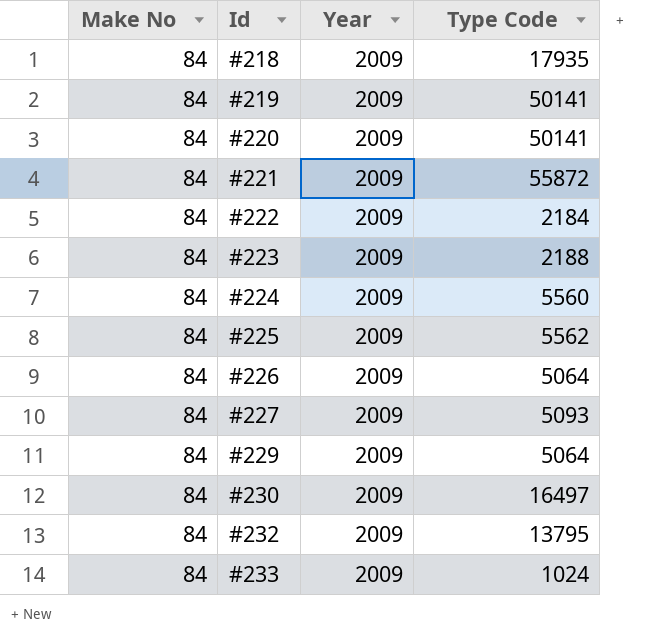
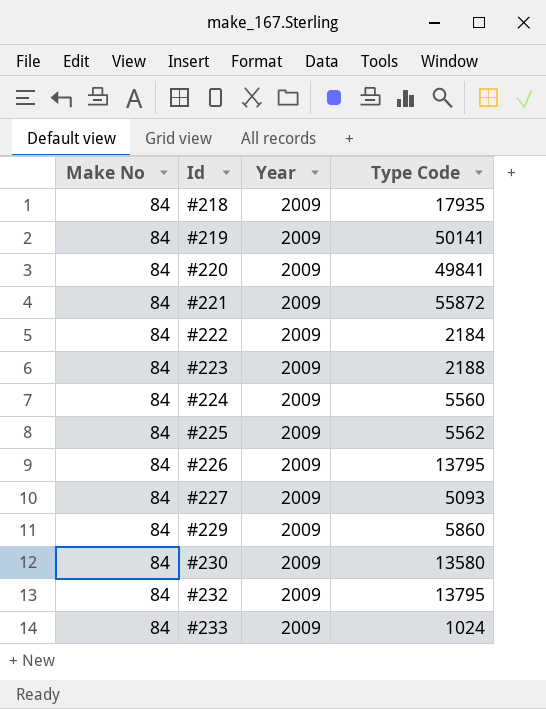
#220 | Type Code: 50141 -> 49841
#226 | Type Code: 5064 -> 13795
#229 | Type Code: 5064 -> 5860
#230 | Type Code: 16497 -> 13580

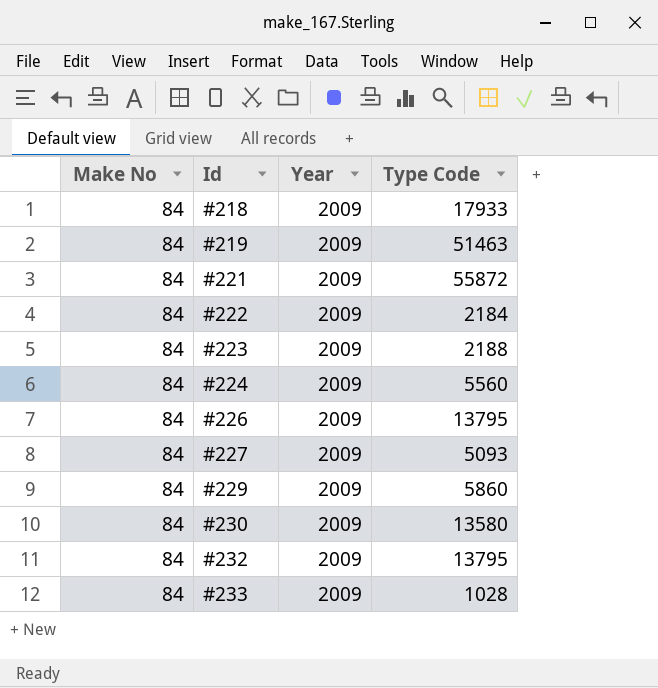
row #220: 84 | 2009 | 49841 -> none
row #225: 84 | 2009 | 5562 -> none
#218 | Type Code: 17935 -> 17933
#219 | Type Code: 50141 -> 51463
#233 | Type Code: 1024 -> 1028

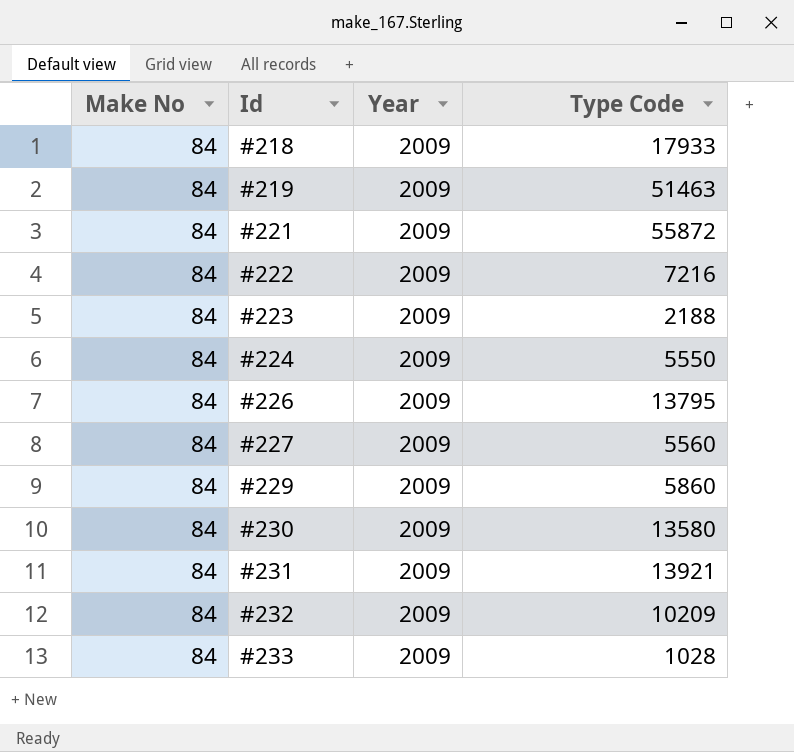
#222 | Type Code: 2184 -> 7216
#224 | Type Code: 5560 -> 5550
#227 | Type Code: 5093 -> 5560
row #231: none -> 84 | 2009 | 13921
#232 | Type Code: 13795 -> 10209

